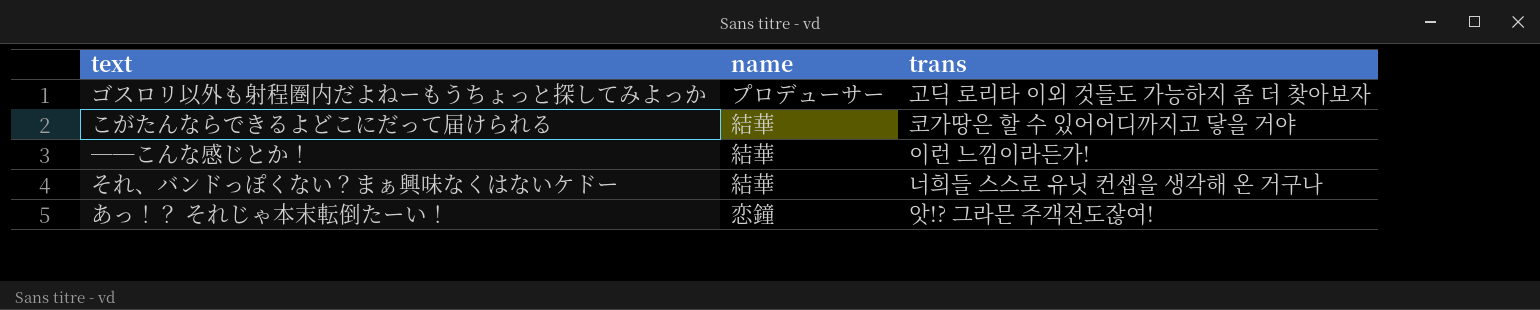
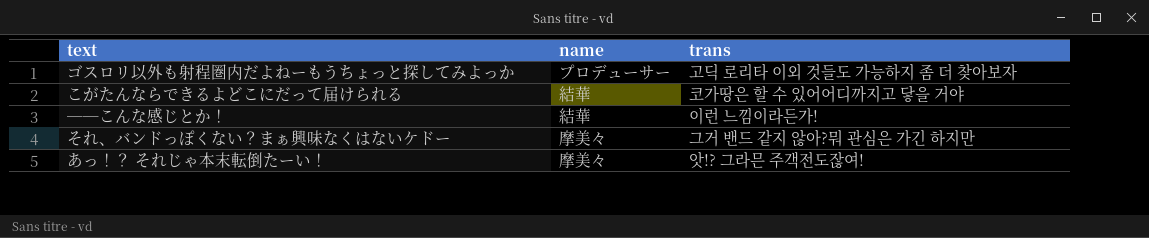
それ、バンドっぽくない？まぁ興味なくはないケドー | name: 結華 -> 摩美々
それ、バンドっぽくない？まぁ興味なくはないケドー | trans: 너희들 스스로 유닛 컨셉을 생각해 온 거구나 -> 그거 밴드 같지 않아?뭐 관심은 가긴 하지만
あっ！？ それじゃ本末転倒たーい！ | name: 恋鐘 -> 摩美々

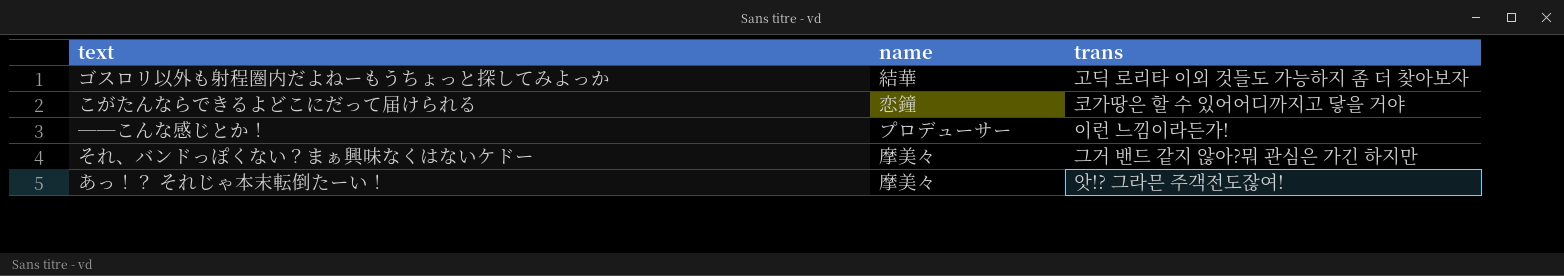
ゴスロリ以外も射程圏内だよねーもうちょっと探してみよっか | name: プロデューサー -> 結華
こがたんならできるよどこにだって届けられる | name: 結華 -> 恋鐘
──こんな感じとか！ | name: 結華 -> プロデューサー

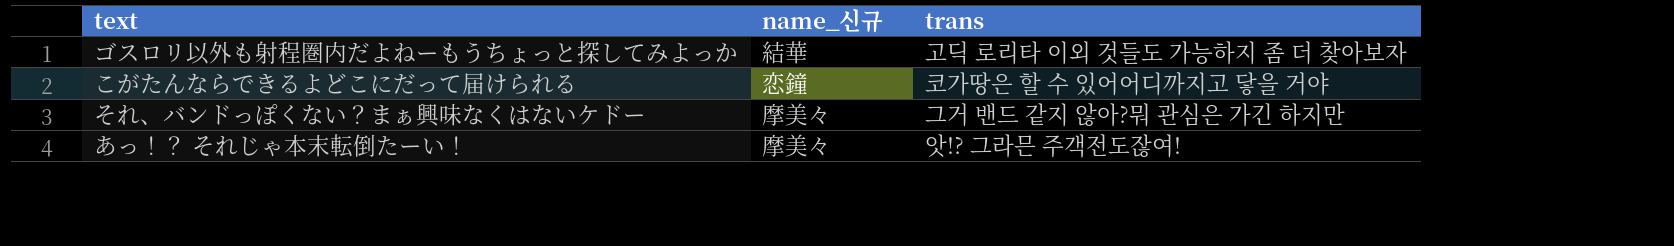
column name: name -> name_신규
row ──こんな感じとか！: プロデューサー | 이런 느낌이라든가! -> none

